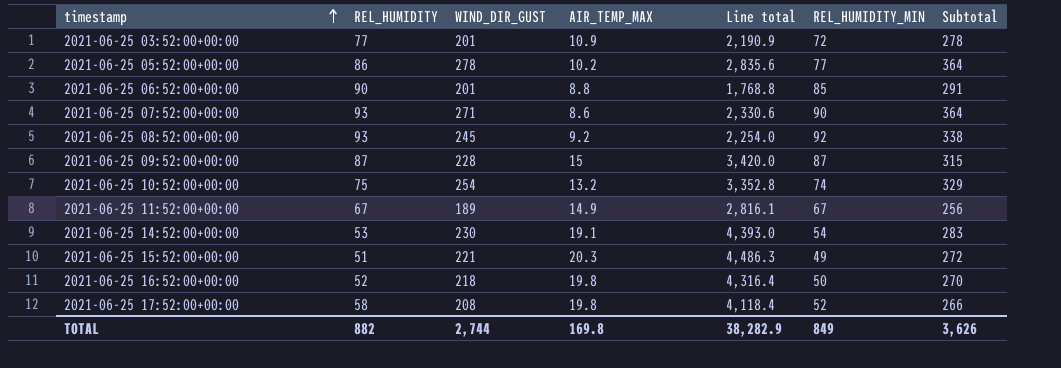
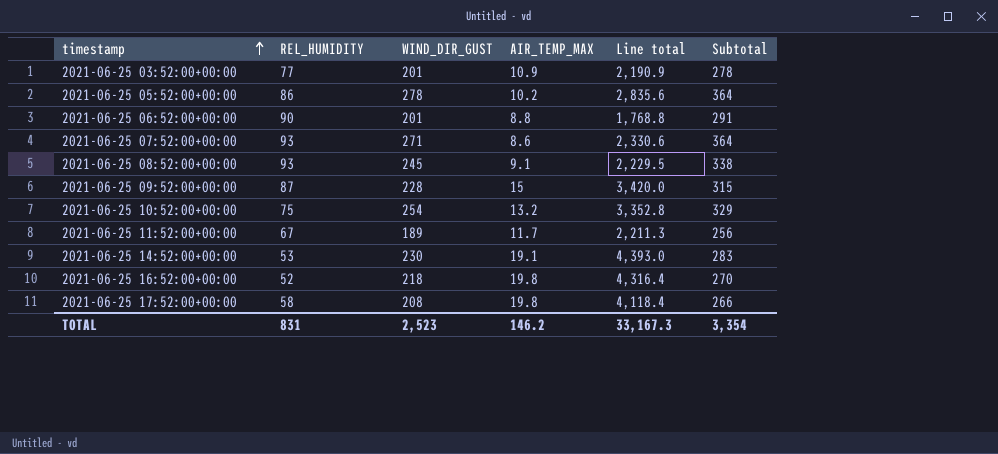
column REL_HUMIDITY_MIN | position: 6 -> none
row 2021-06-25 15:52:00+00:00: 51 | 221 | 20.3 | 4,486.3 | 49 | 272 -> none
2021-06-25 08:52:00+00:00 | AIR_TEMP_MAX: 9.2 -> 9.1
2021-06-25 08:52:00+00:00 | Line total: 2,254.0 -> 2,229.5
2021-06-25 11:52:00+00:00 | AIR_TEMP_MAX: 14.9 -> 11.7
2021-06-25 11:52:00+00:00 | Line total: 2,816.1 -> 2,211.3
TOTAL | REL_HUMIDITY: 882 -> 831
TOTAL | WIND_DIR_GUST: 2,744 -> 2,523
TOTAL | AIR_TEMP_MAX: 169.8 -> 146.2
TOTAL | Line total: 38,282.9 -> 33,167.3
TOTAL | Subtotal: 3,626 -> 3,354

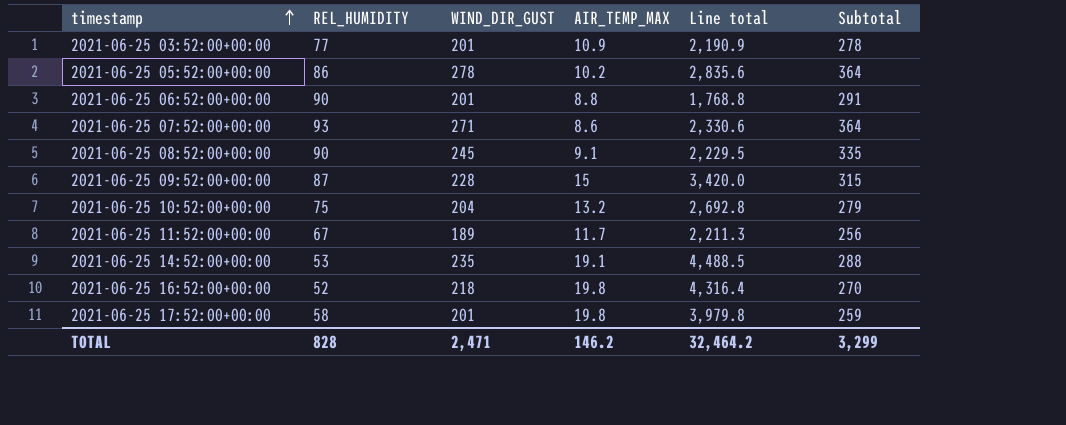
2021-06-25 08:52:00+00:00 | REL_HUMIDITY: 93 -> 90
2021-06-25 08:52:00+00:00 | Subtotal: 338 -> 335
2021-06-25 10:52:00+00:00 | WIND_DIR_GUST: 254 -> 204
2021-06-25 10:52:00+00:00 | Line total: 3,352.8 -> 2,692.8
2021-06-25 10:52:00+00:00 | Subtotal: 329 -> 279
2021-06-25 14:52:00+00:00 | WIND_DIR_GUST: 230 -> 235
2021-06-25 14:52:00+00:00 | Line total: 4,393.0 -> 4,488.5
2021-06-25 14:52:00+00:00 | Subtotal: 283 -> 288
2021-06-25 17:52:00+00:00 | WIND_DIR_GUST: 208 -> 201
2021-06-25 17:52:00+00:00 | Line total: 4,118.4 -> 3,979.8
2021-06-25 17:52:00+00:00 | Subtotal: 266 -> 259
TOTAL | REL_HUMIDITY: 831 -> 828
TOTAL | WIND_DIR_GUST: 2,523 -> 2,471
TOTAL | Line total: 33,167.3 -> 32,464.2
TOTAL | Subtotal: 3,354 -> 3,299

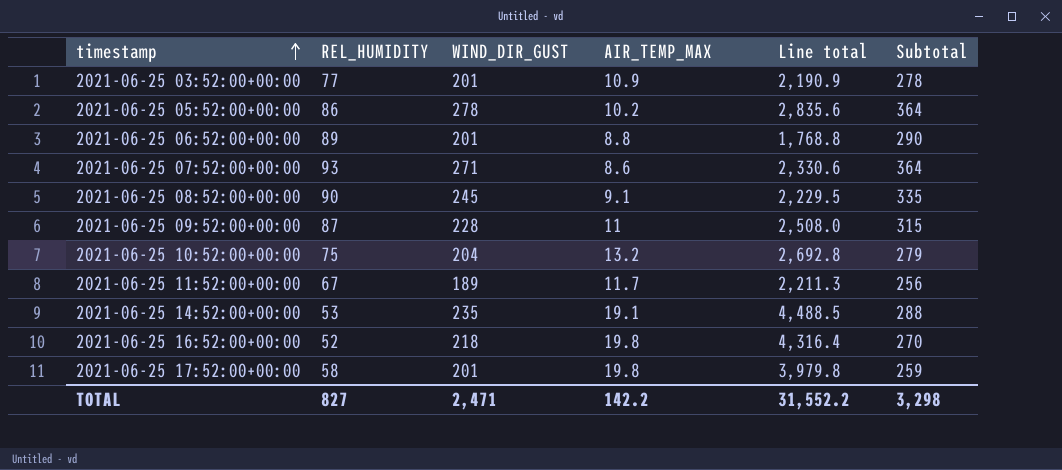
2021-06-25 06:52:00+00:00 | REL_HUMIDITY: 90 -> 89
2021-06-25 06:52:00+00:00 | Subtotal: 291 -> 290
2021-06-25 09:52:00+00:00 | AIR_TEMP_MAX: 15 -> 11
2021-06-25 09:52:00+00:00 | Line total: 3,420.0 -> 2,508.0
TOTAL | REL_HUMIDITY: 828 -> 827
TOTAL | AIR_TEMP_MAX: 146.2 -> 142.2
TOTAL | Line total: 32,464.2 -> 31,552.2
TOTAL | Subtotal: 3,299 -> 3,298

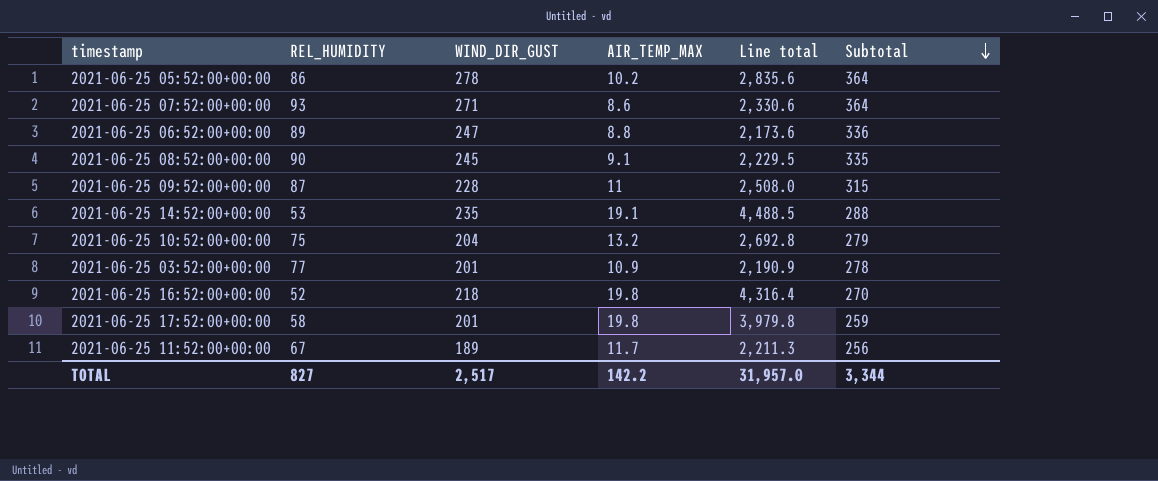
row order: timestamp ascending -> Subtotal descending
2021-06-25 06:52:00+00:00 | WIND_DIR_GUST: 201 -> 247
2021-06-25 06:52:00+00:00 | Line total: 1,768.8 -> 2,173.6
2021-06-25 06:52:00+00:00 | Subtotal: 290 -> 336
TOTAL | WIND_DIR_GUST: 2,471 -> 2,517
TOTAL | Line total: 31,552.2 -> 31,957.0
TOTAL | Subtotal: 3,298 -> 3,344

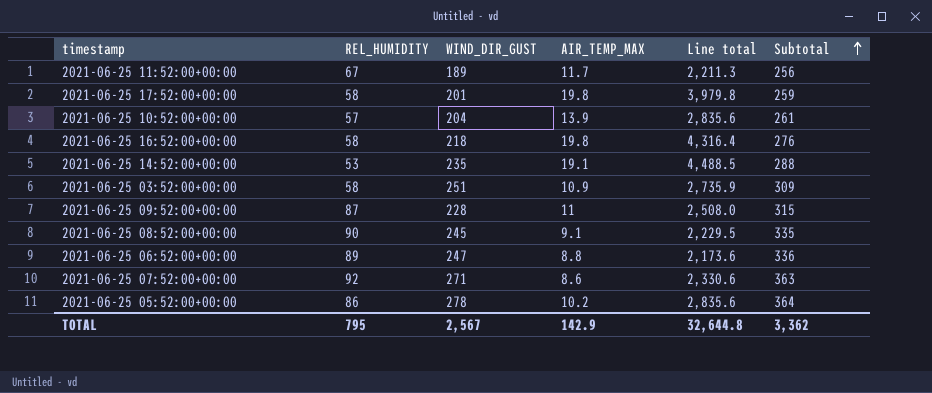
row order: Subtotal descending -> Subtotal ascending
2021-06-25 10:52:00+00:00 | REL_HUMIDITY: 75 -> 57
2021-06-25 10:52:00+00:00 | AIR_TEMP_MAX: 13.2 -> 13.9
2021-06-25 10:52:00+00:00 | Line total: 2,692.8 -> 2,835.6
2021-06-25 10:52:00+00:00 | Subtotal: 279 -> 261
2021-06-25 16:52:00+00:00 | REL_HUMIDITY: 52 -> 58
2021-06-25 16:52:00+00:00 | Subtotal: 270 -> 276
2021-06-25 03:52:00+00:00 | REL_HUMIDITY: 77 -> 58
2021-06-25 03:52:00+00:00 | WIND_DIR_GUST: 201 -> 251
2021-06-25 03:52:00+00:00 | Line total: 2,190.9 -> 2,735.9
2021-06-25 03:52:00+00:00 | Subtotal: 278 -> 309
2021-06-25 07:52:00+00:00 | REL_HUMIDITY: 93 -> 92
2021-06-25 07:52:00+00:00 | Subtotal: 364 -> 363
TOTAL | REL_HUMIDITY: 827 -> 795
TOTAL | WIND_DIR_GUST: 2,517 -> 2,567
TOTAL | AIR_TEMP_MAX: 142.2 -> 142.9
TOTAL | Line total: 31,957.0 -> 32,644.8
TOTAL | Subtotal: 3,344 -> 3,362

